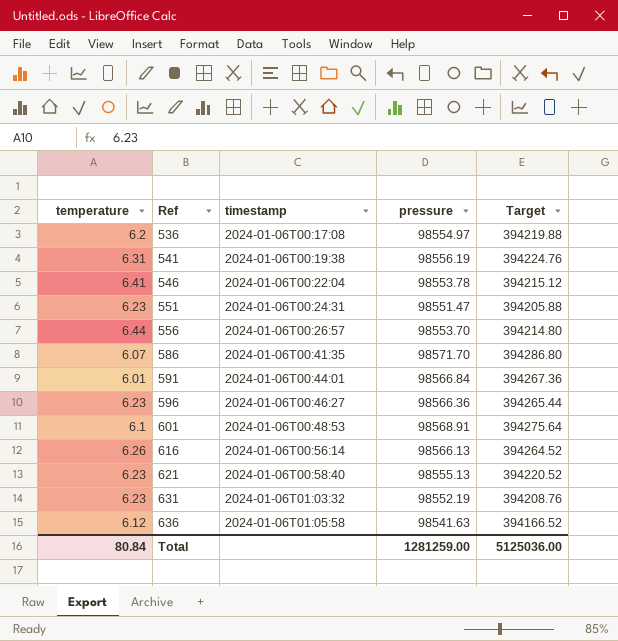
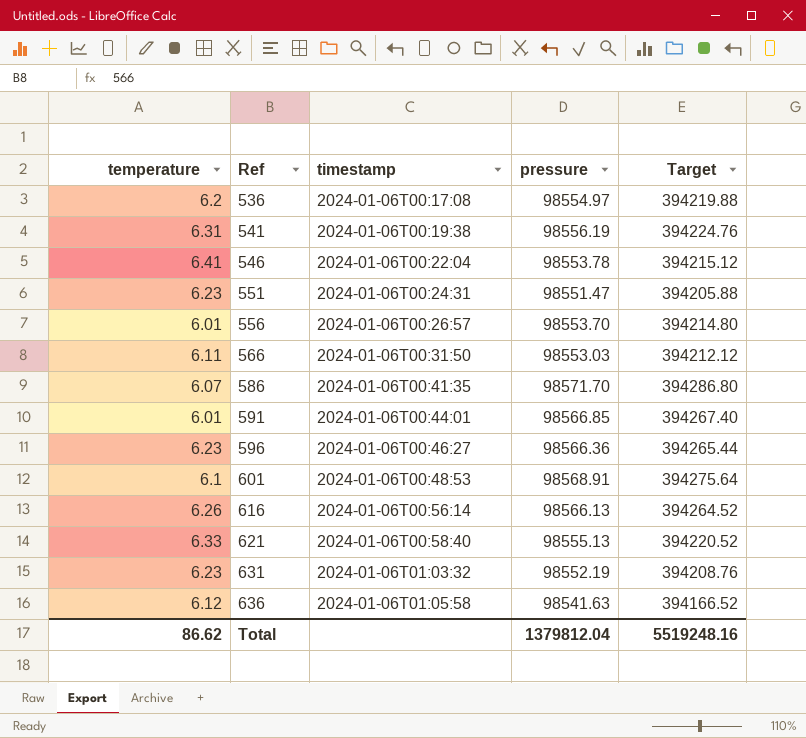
556 | temperature: 6.44 -> 6.01
row 566: none -> 6.11 | 2024-01-06T00:31:50 | 98553.03 | 394212.12
591 | pressure: 98566.84 -> 98566.85
591 | Target: 394267.36 -> 394267.40
621 | temperature: 6.23 -> 6.33
Total | temperature: 80.84 -> 86.62
Total | pressure: 1281259.00 -> 1379812.04
Total | Target: 5125036.00 -> 5519248.16

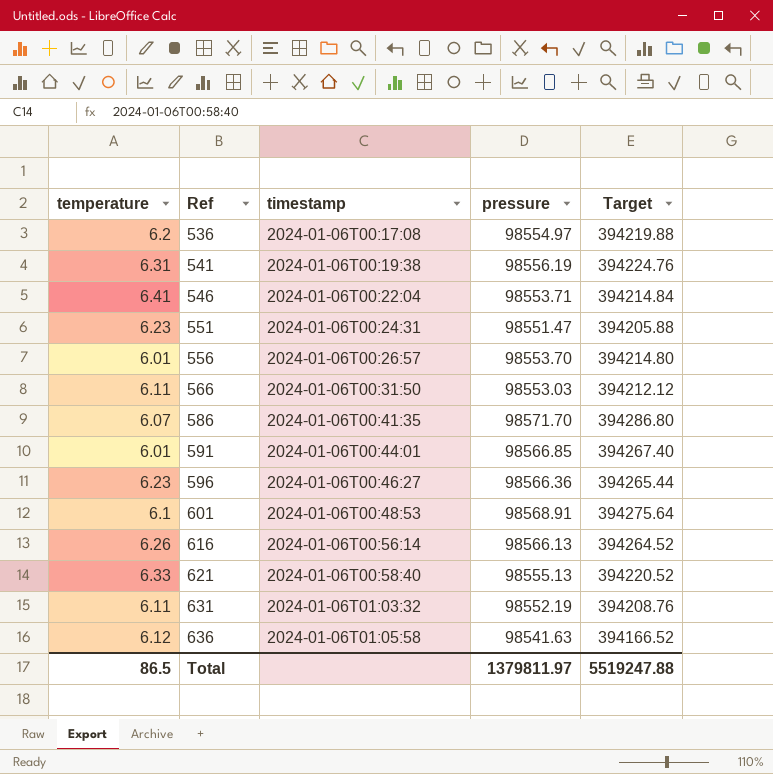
546 | pressure: 98553.78 -> 98553.71
546 | Target: 394215.12 -> 394214.84
631 | temperature: 6.23 -> 6.11
Total | temperature: 86.62 -> 86.5
Total | pressure: 1379812.04 -> 1379811.97
Total | Target: 5519248.16 -> 5519247.88

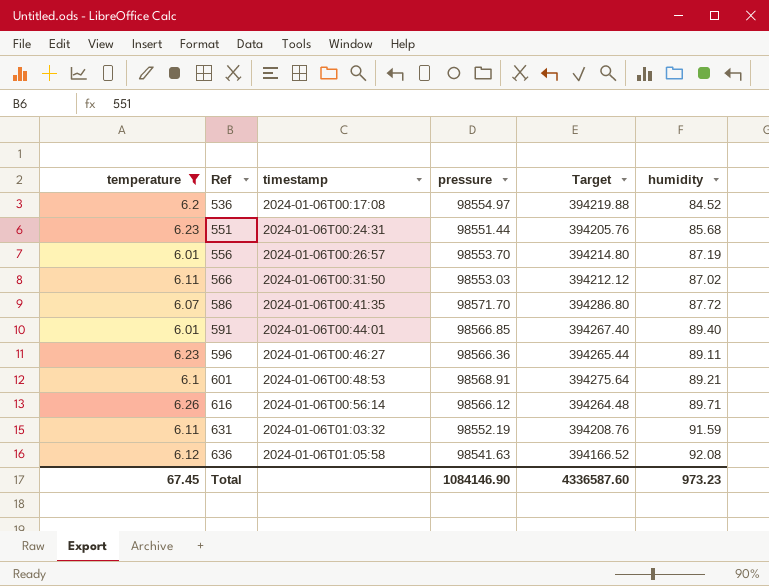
filter: none -> temperature <= 6.26
column humidity | position: none -> 6
551 | pressure: 98551.47 -> 98551.44
551 | Target: 394205.88 -> 394205.76
616 | pressure: 98566.13 -> 98566.12
616 | Target: 394264.52 -> 394264.48
Total | temperature: 86.5 -> 67.45
Total | pressure: 1379811.97 -> 1084146.90
Total | Target: 5519247.88 -> 4336587.60

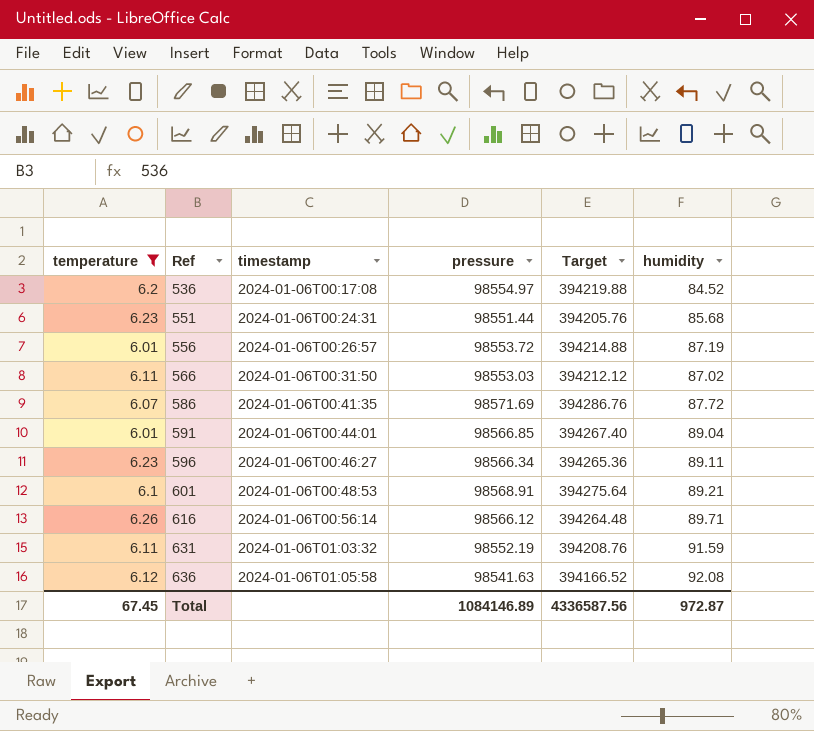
556 | pressure: 98553.70 -> 98553.72
556 | Target: 394214.80 -> 394214.88
586 | pressure: 98571.70 -> 98571.69
586 | Target: 394286.80 -> 394286.76
591 | humidity: 89.40 -> 89.04
596 | pressure: 98566.36 -> 98566.34
596 | Target: 394265.44 -> 394265.36
Total | pressure: 1084146.90 -> 1084146.89
Total | Target: 4336587.60 -> 4336587.56
Total | humidity: 973.23 -> 972.87

